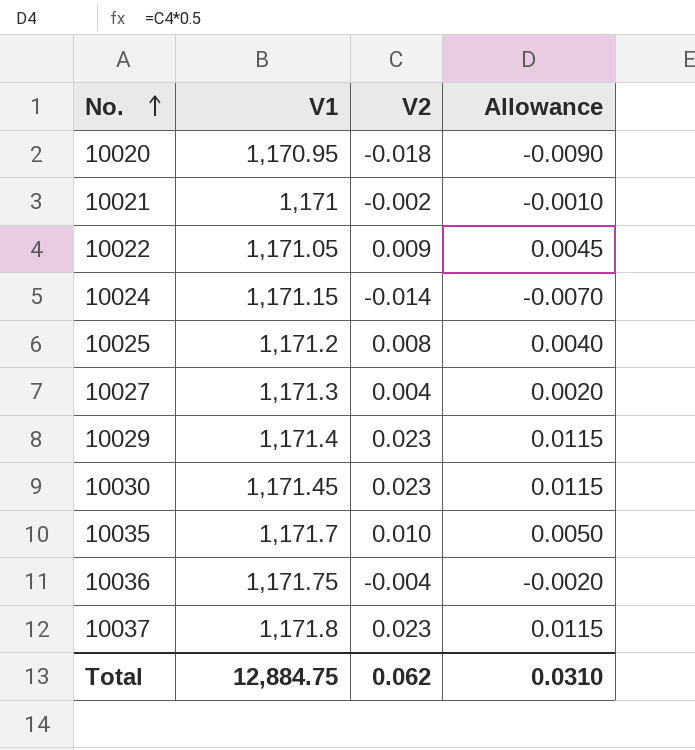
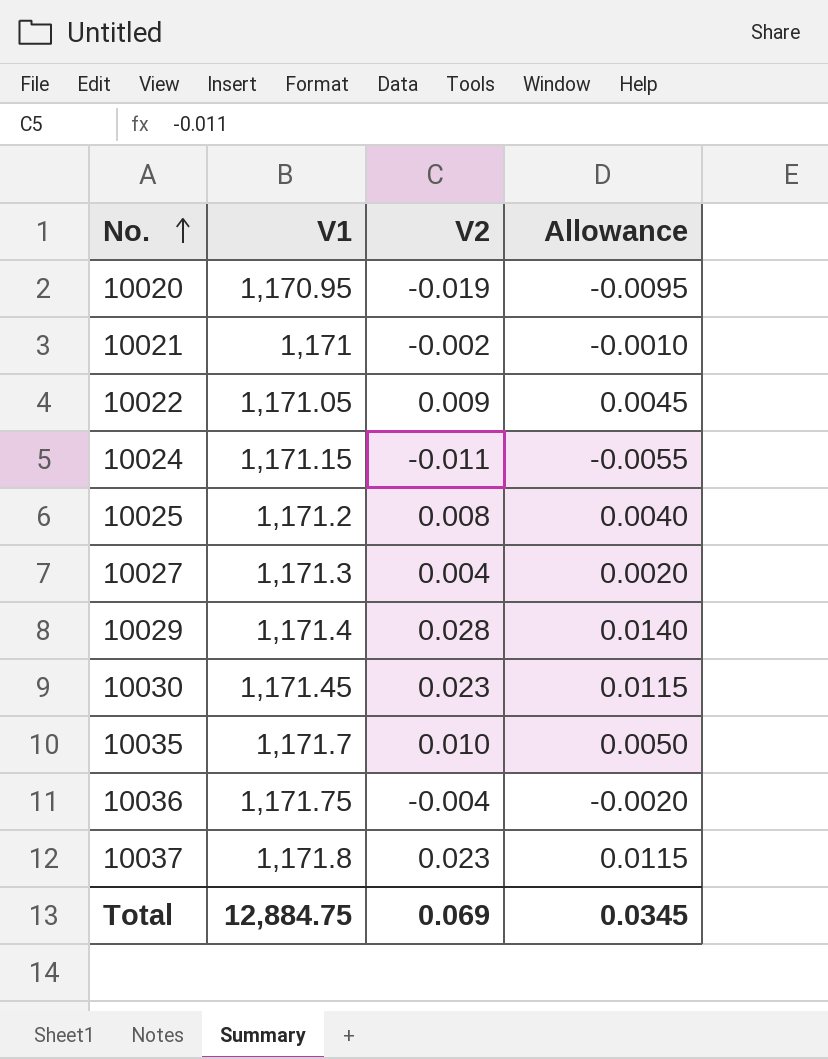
10020 | V2: -0.018 -> -0.019
10020 | Allowance: -0.0090 -> -0.0095
10024 | V2: -0.014 -> -0.011
10024 | Allowance: -0.0070 -> -0.0055
10029 | V2: 0.023 -> 0.028
10029 | Allowance: 0.0115 -> 0.0140
Total | V2: 0.062 -> 0.069
Total | Allowance: 0.0310 -> 0.0345

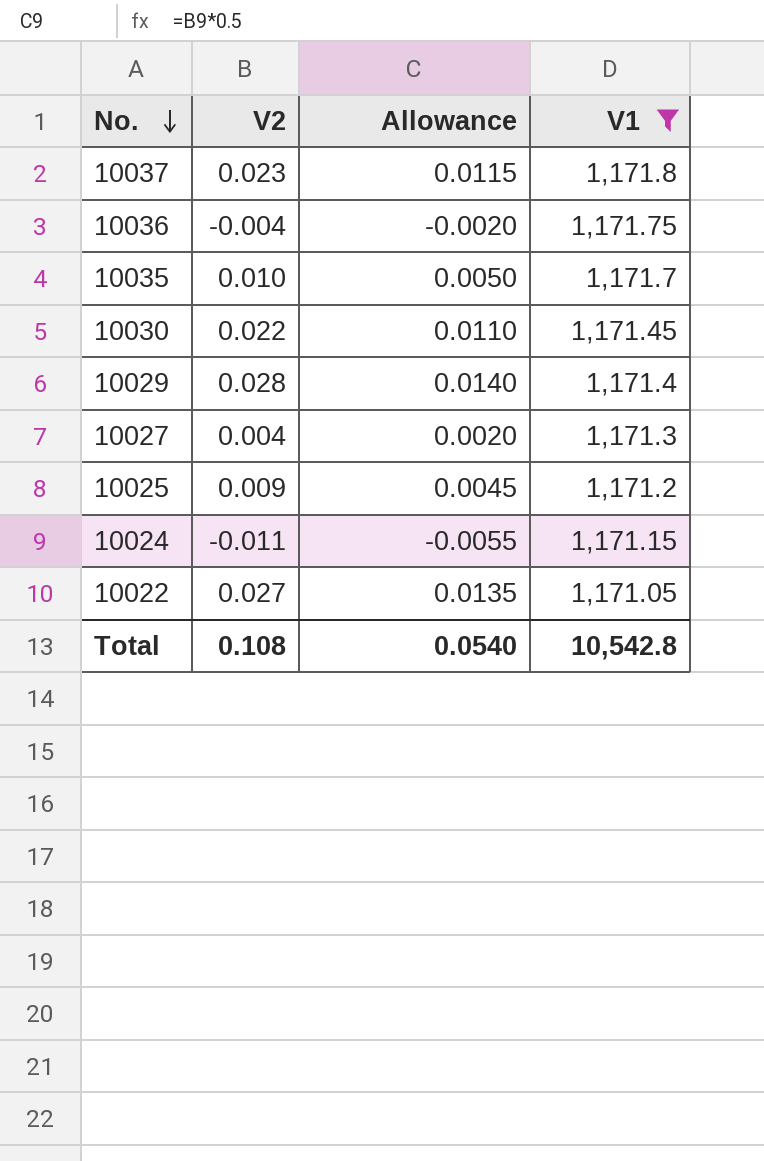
filter: none -> V1 >= 1,171.05
row order: No. ascending -> No. descending
column V1 | position: 2 -> 4
10030 | V2: 0.023 -> 0.022
10030 | Allowance: 0.0115 -> 0.0110
10025 | V2: 0.008 -> 0.009
10025 | Allowance: 0.0040 -> 0.0045
10022 | V2: 0.009 -> 0.027
10022 | Allowance: 0.0045 -> 0.0135
Total | V2: 0.069 -> 0.108
Total | Allowance: 0.0345 -> 0.0540
Total | V1: 12,884.75 -> 10,542.8

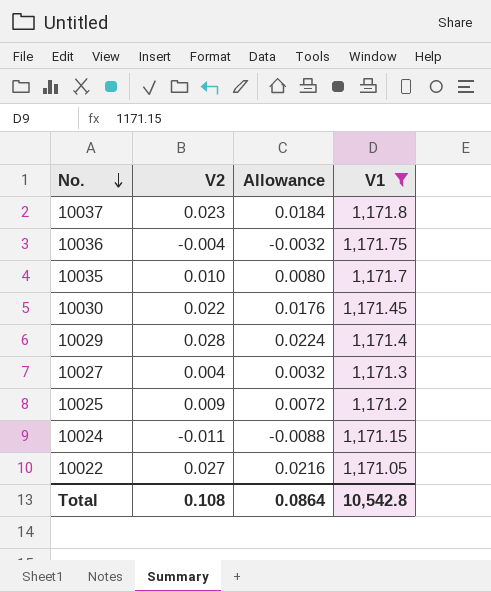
column Allowance | formula: [V2] * 0.5 -> [V2] * 0.8
Total | Allowance: 0.0540 -> 0.0864

